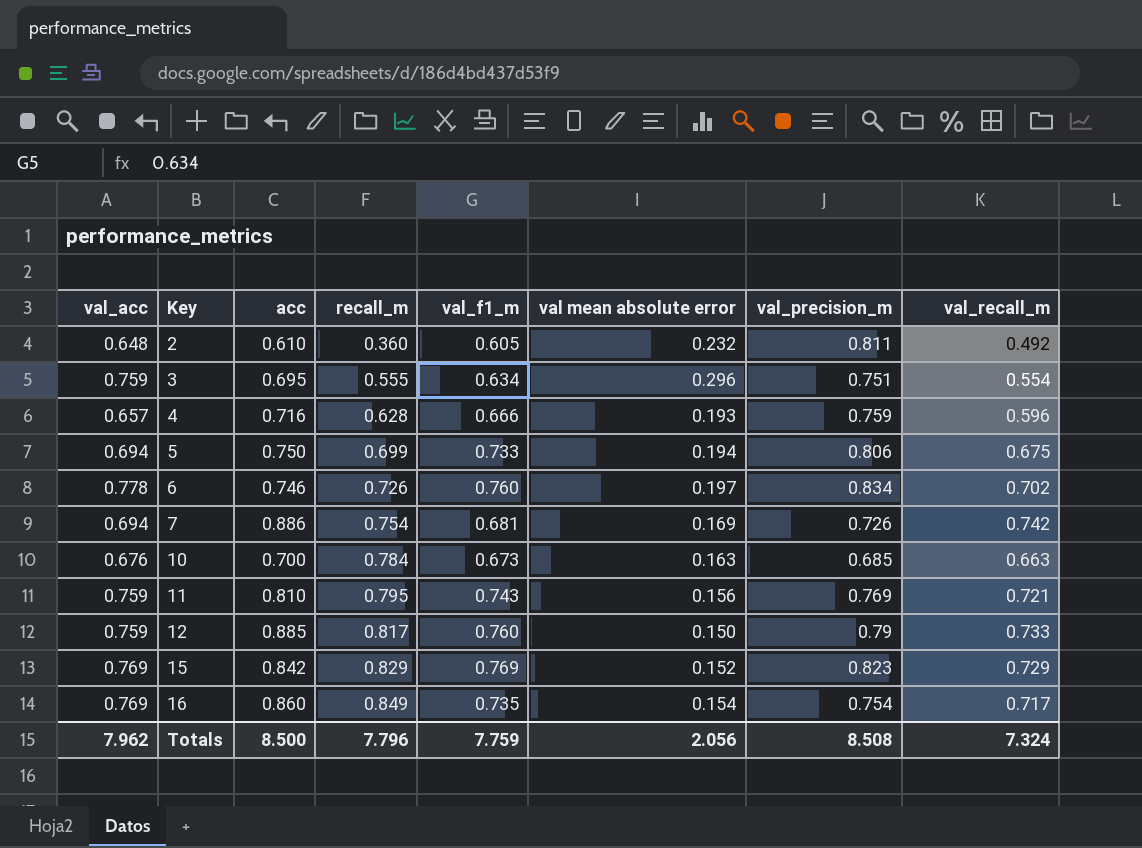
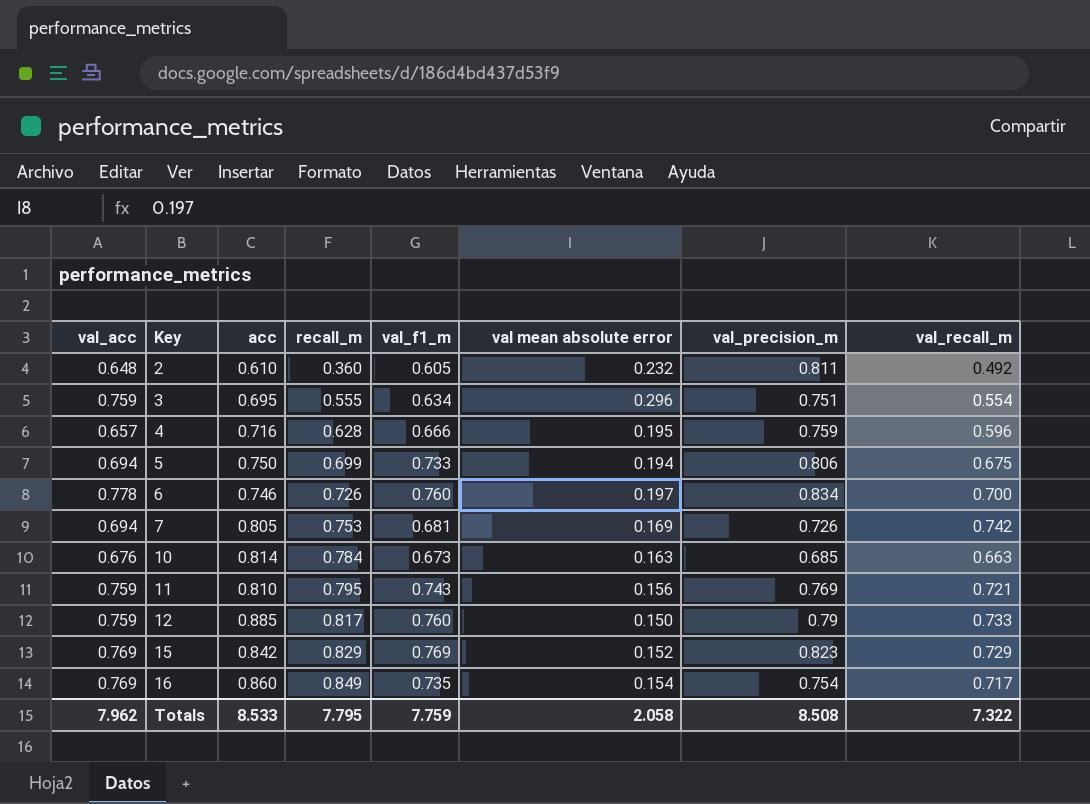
4 | val mean absolute error: 0.193 -> 0.195
6 | val_recall_m: 0.702 -> 0.700
7 | acc: 0.886 -> 0.805
7 | recall_m: 0.754 -> 0.753
10 | acc: 0.700 -> 0.814
Totals | acc: 8.500 -> 8.533
Totals | recall_m: 7.796 -> 7.795
Totals | val mean absolute error: 2.056 -> 2.058
Totals | val_recall_m: 7.324 -> 7.322

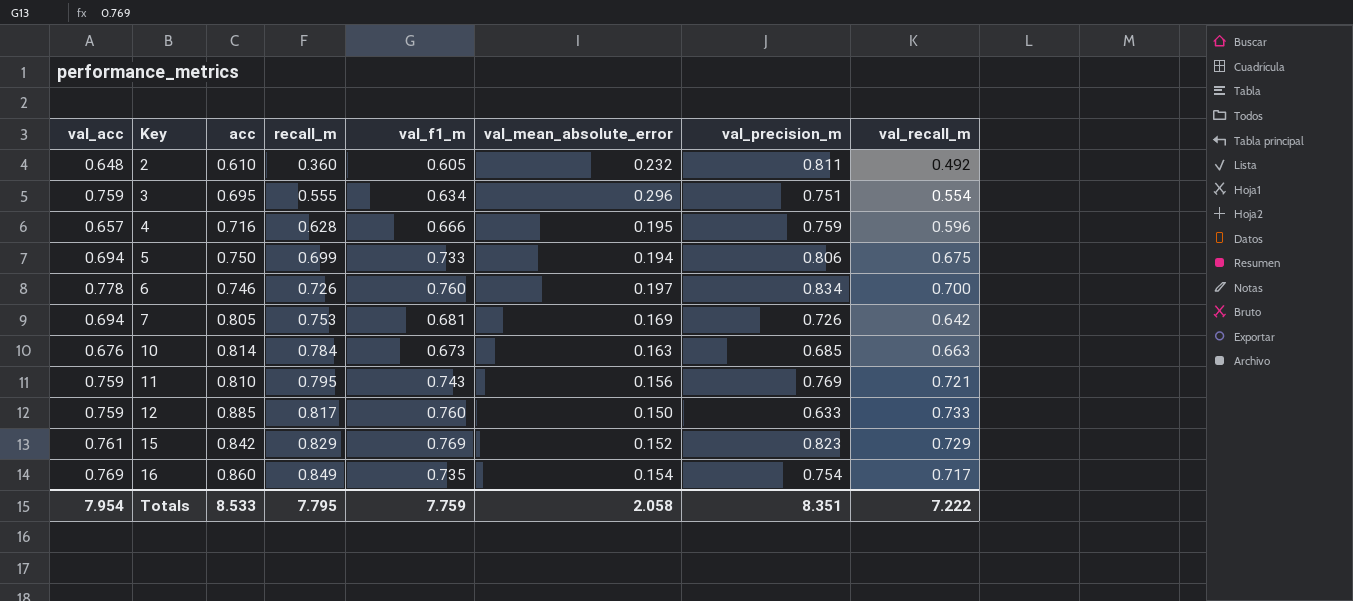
column name: val mean absolute error -> val_mean_absolute_error
7 | val_recall_m: 0.742 -> 0.642
12 | val_precision_m: 0.79 -> 0.633
15 | val_acc: 0.769 -> 0.761
Totals | val_acc: 7.962 -> 7.954
Totals | val_precision_m: 8.508 -> 8.351
Totals | val_recall_m: 7.322 -> 7.222

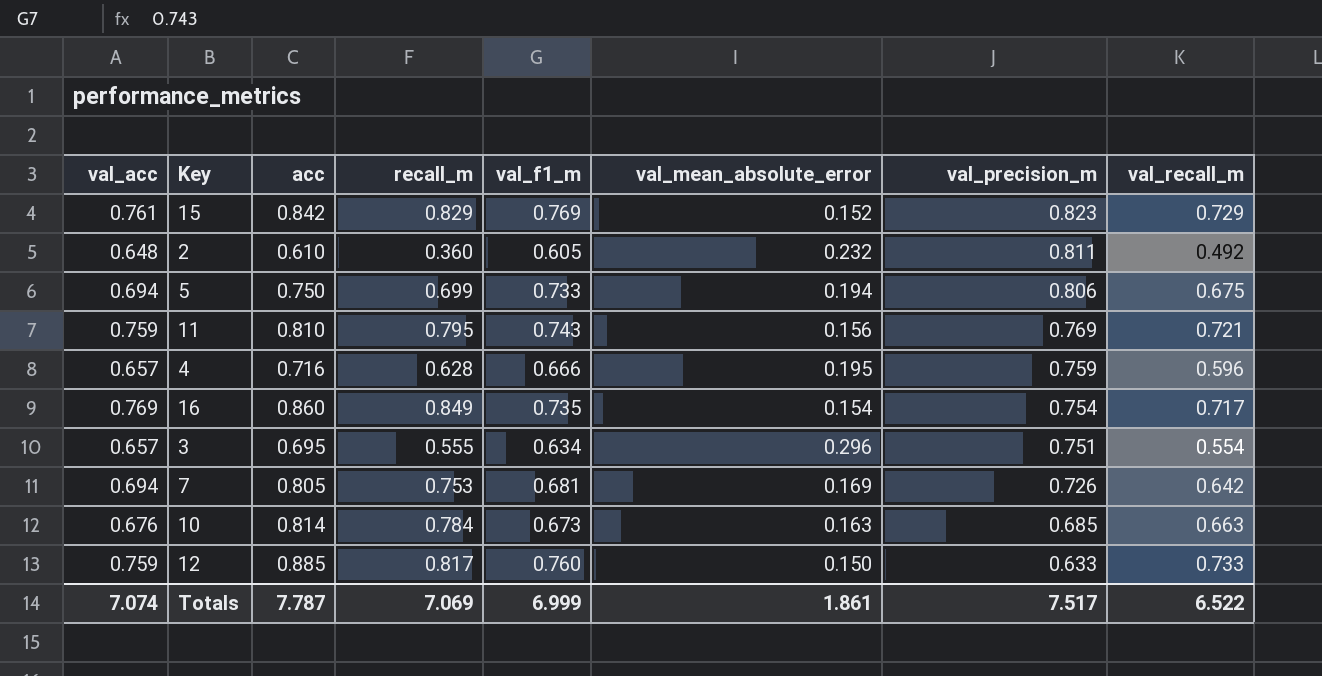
row order: Key ascending -> val_precision_m descending
row 6: 0.778 | 0.746 | 0.726 | 0.760 | 0.197 | 0.834 | 0.700 -> none
3 | val_acc: 0.759 -> 0.657
Totals | val_acc: 7.954 -> 7.074
Totals | acc: 8.533 -> 7.787
Totals | recall_m: 7.795 -> 7.069
Totals | val_f1_m: 7.759 -> 6.999
Totals | val_mean_absolute_error: 2.058 -> 1.861
Totals | val_precision_m: 8.351 -> 7.517
Totals | val_recall_m: 7.222 -> 6.522

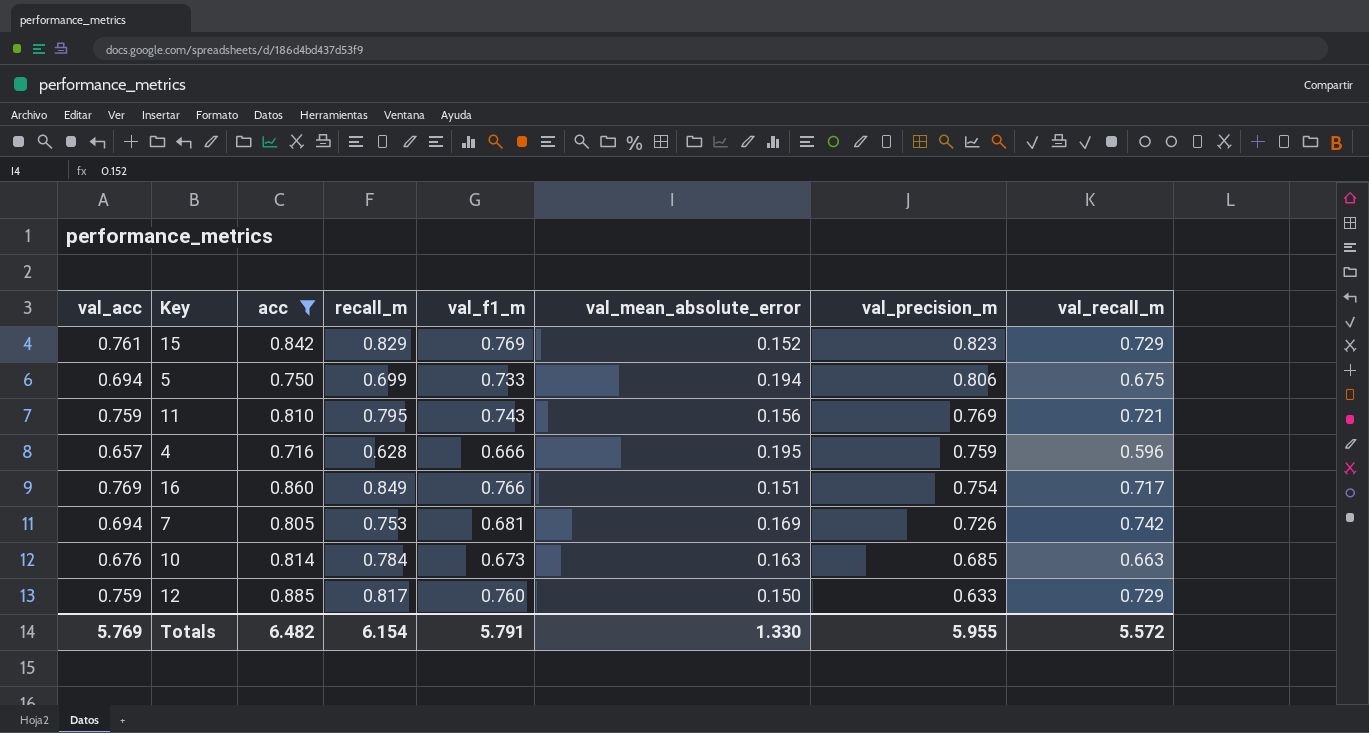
filter: none -> acc >= 0.716
16 | val_f1_m: 0.735 -> 0.766
16 | val_mean_absolute_error: 0.154 -> 0.151
7 | val_recall_m: 0.642 -> 0.742
12 | val_recall_m: 0.733 -> 0.729
Totals | val_acc: 7.074 -> 5.769
Totals | acc: 7.787 -> 6.482
Totals | recall_m: 7.069 -> 6.154
Totals | val_f1_m: 6.999 -> 5.791
Totals | val_mean_absolute_error: 1.861 -> 1.330
Totals | val_precision_m: 7.517 -> 5.955
Totals | val_recall_m: 6.522 -> 5.572

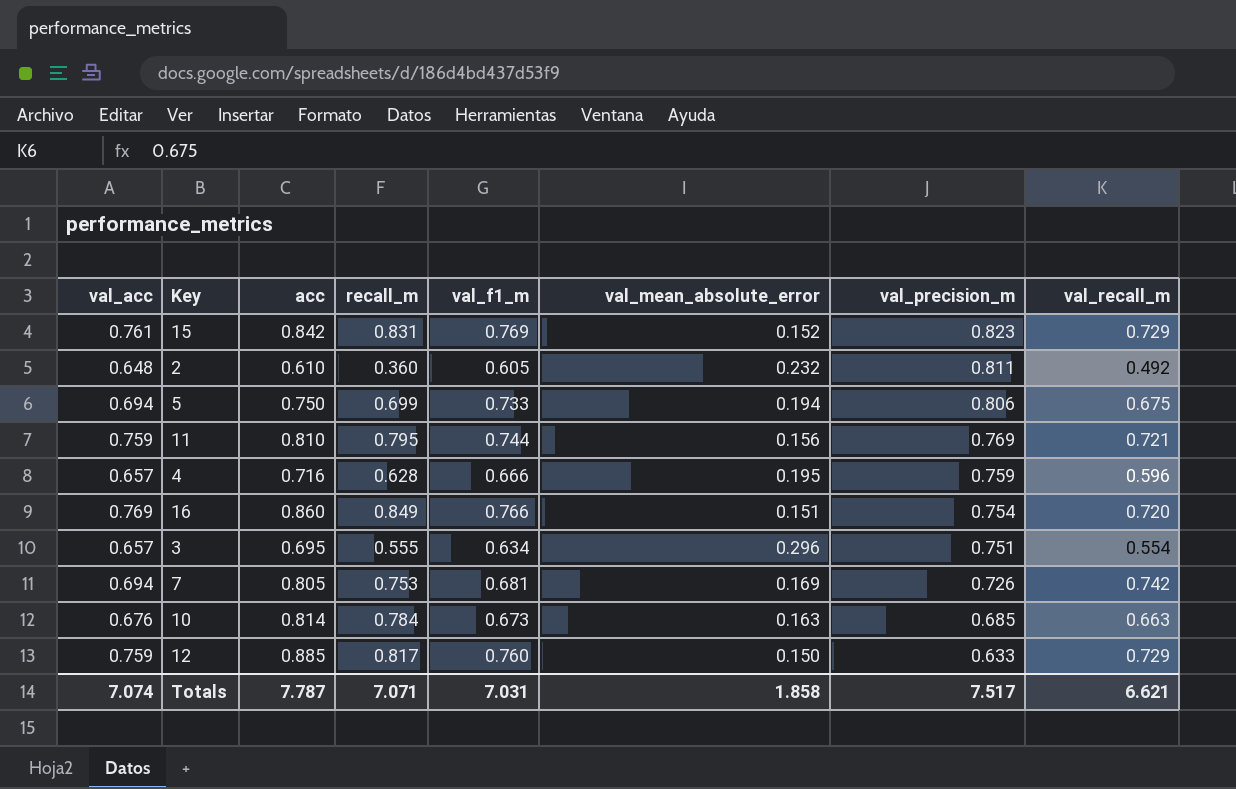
filter: acc >= 0.716 -> none
15 | recall_m: 0.829 -> 0.831
11 | val_f1_m: 0.743 -> 0.744
16 | val_recall_m: 0.717 -> 0.720
Totals | val_acc: 5.769 -> 7.074
Totals | acc: 6.482 -> 7.787
Totals | recall_m: 6.154 -> 7.071
Totals | val_f1_m: 5.791 -> 7.031
Totals | val_mean_absolute_error: 1.330 -> 1.858
Totals | val_precision_m: 5.955 -> 7.517
Totals | val_recall_m: 5.572 -> 6.621

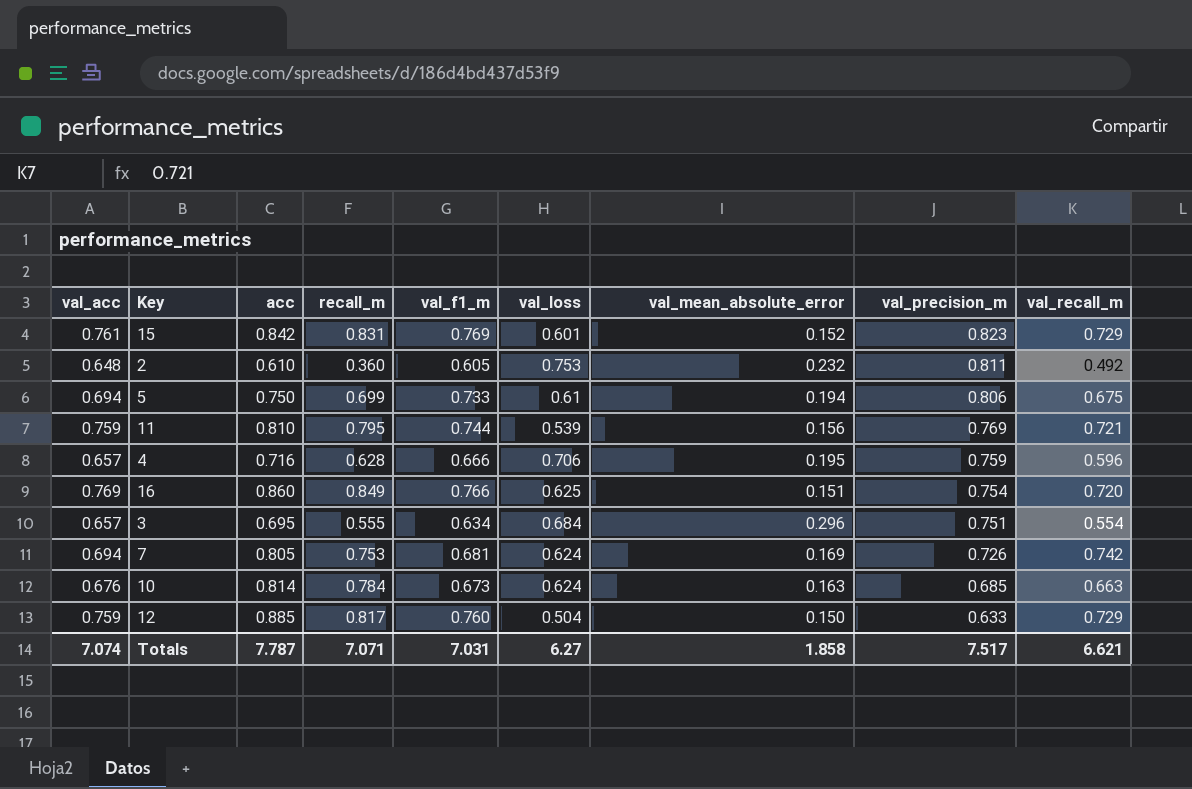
column val_loss | position: none -> 6

